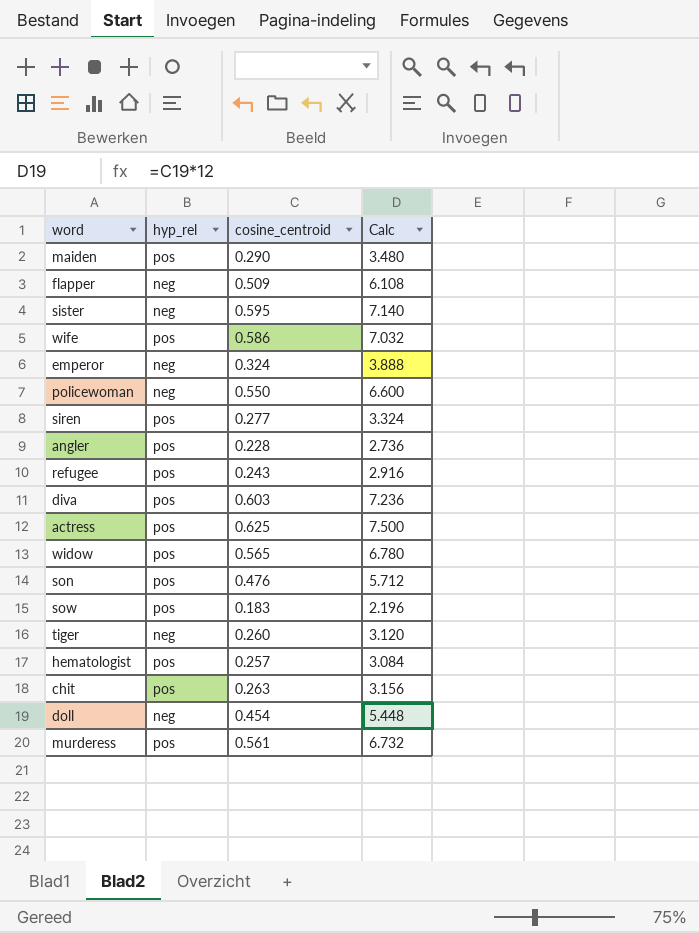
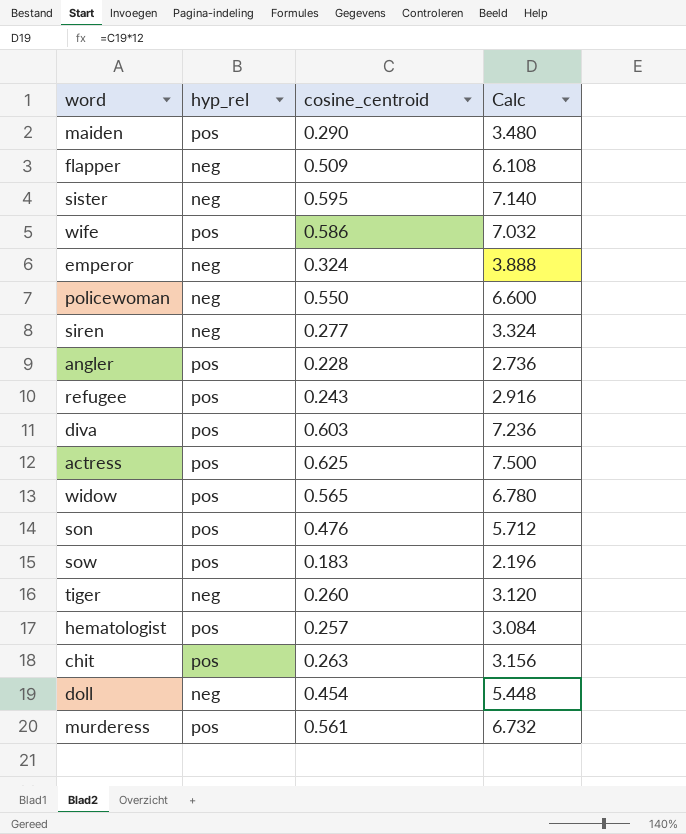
siren | hyp_rel: pos -> neg

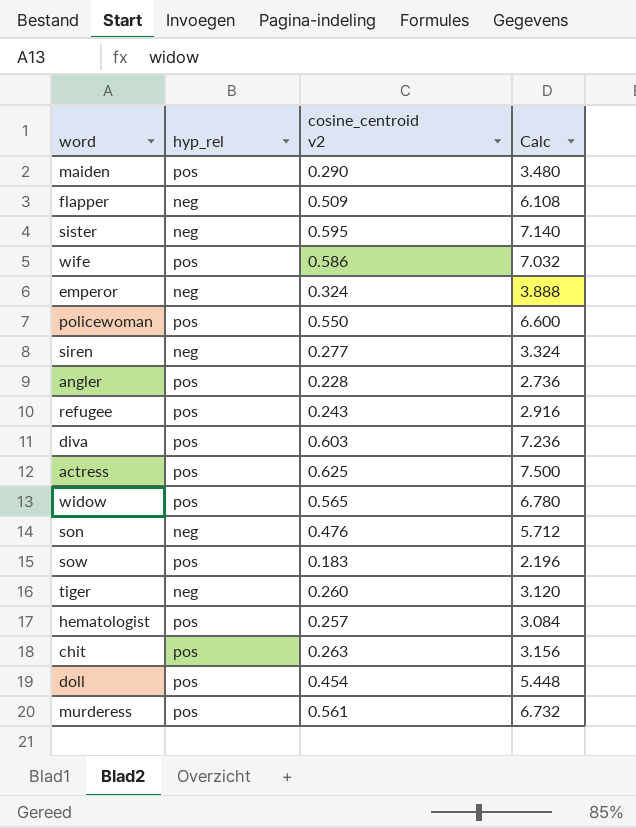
column name: cosine_centroid -> cosine_centroid v2
policewoman | hyp_rel: neg -> pos
son | hyp_rel: pos -> neg
doll | hyp_rel: neg -> pos

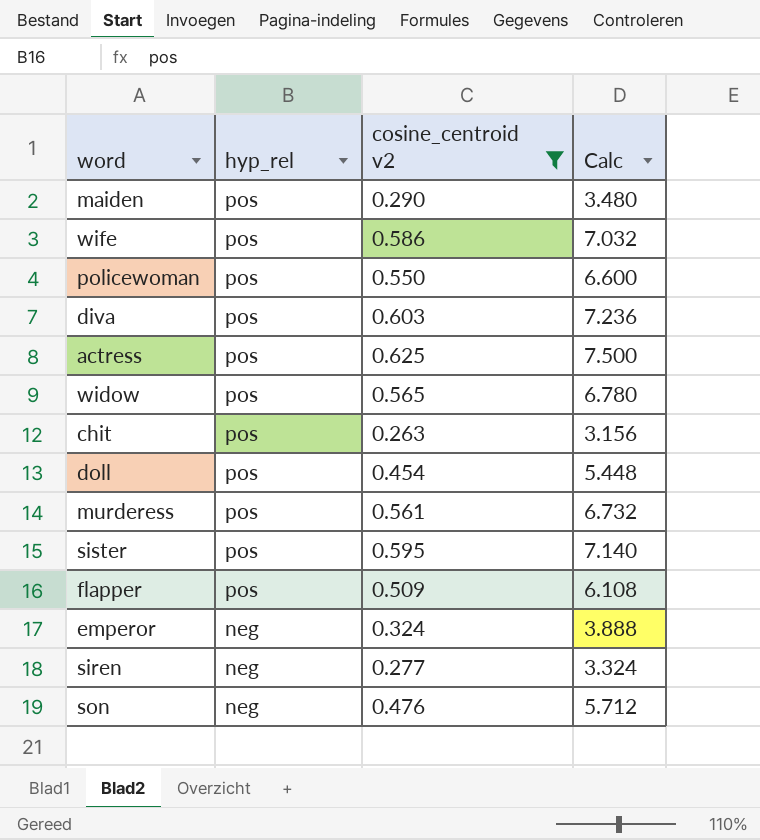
filter: none -> cosine_centroid v2 >= 0.263
row order: none -> hyp_rel descending
sister | hyp_rel: neg -> pos
flapper | hyp_rel: neg -> pos

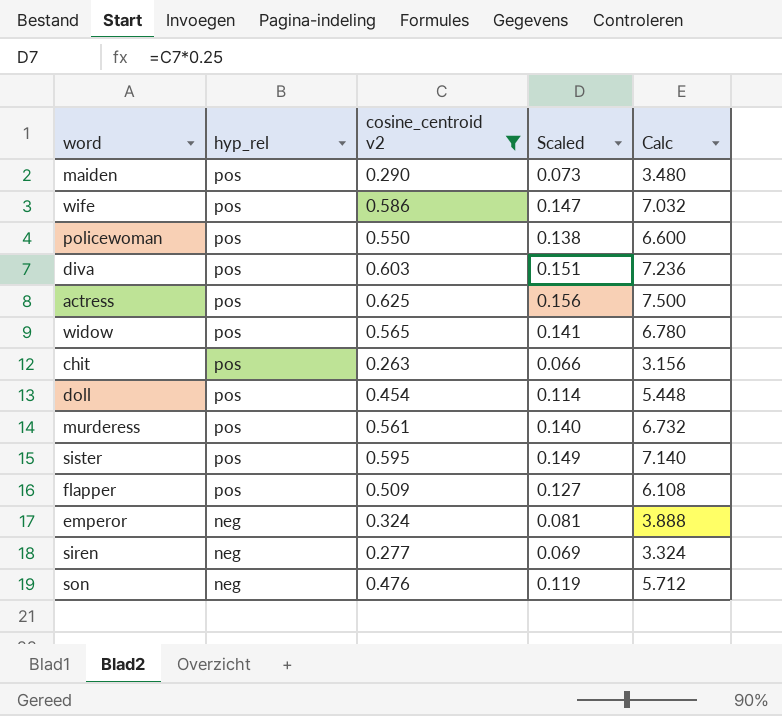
column Scaled | formula: none -> [cosine_centroid v2] * 0.25

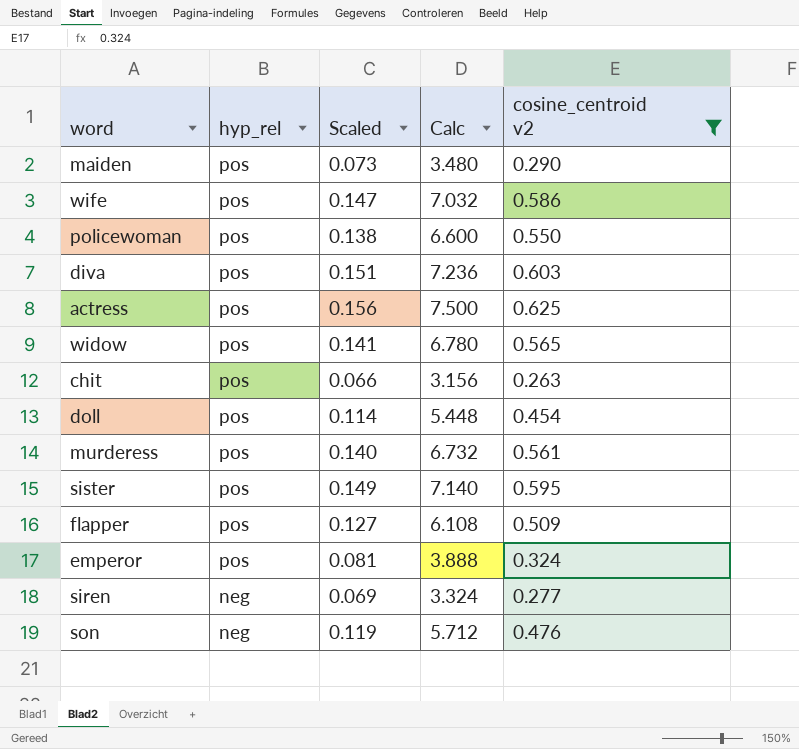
column cosine_centroid v2 | position: 3 -> 5
emperor | hyp_rel: neg -> pos

